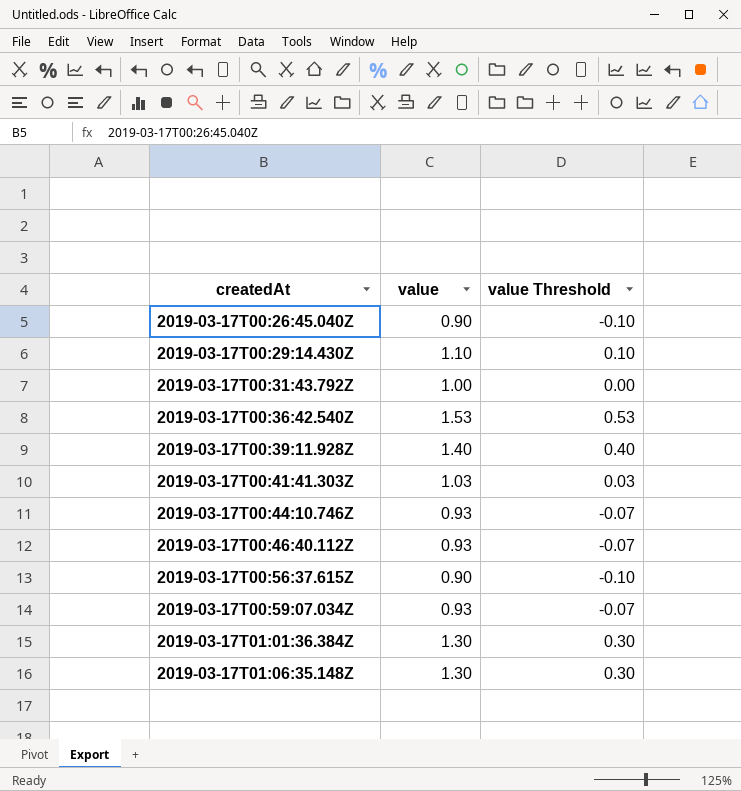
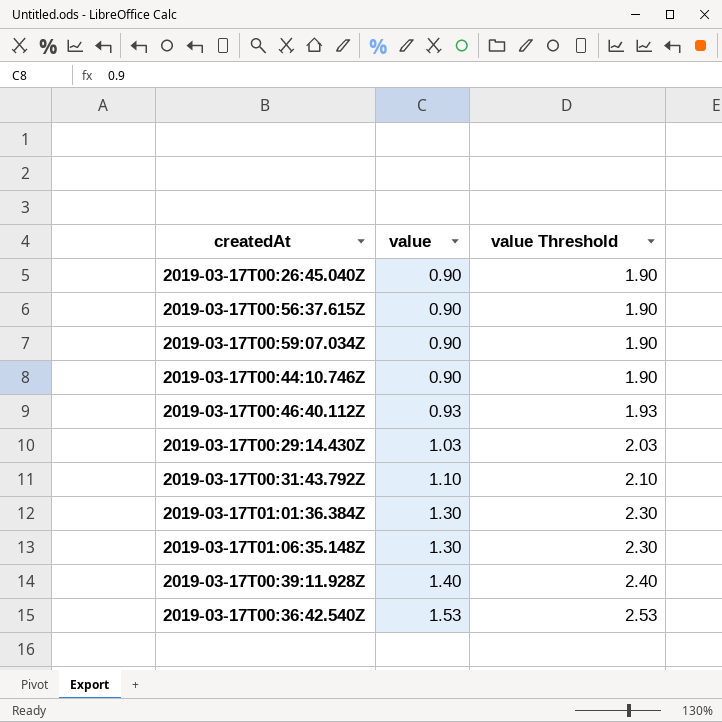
row order: createdAt ascending -> value ascending
column value Threshold | formula: [value] - 1 -> [value] + 1
row 2019-03-17T00:41:41.303Z: 1.03 | 0.03 -> none
2019-03-17T00:59:07.034Z | value: 0.93 -> 0.90
2019-03-17T00:44:10.746Z | value: 0.93 -> 0.90
2019-03-17T00:29:14.430Z | value: 1.10 -> 1.03
2019-03-17T00:31:43.792Z | value: 1.00 -> 1.10

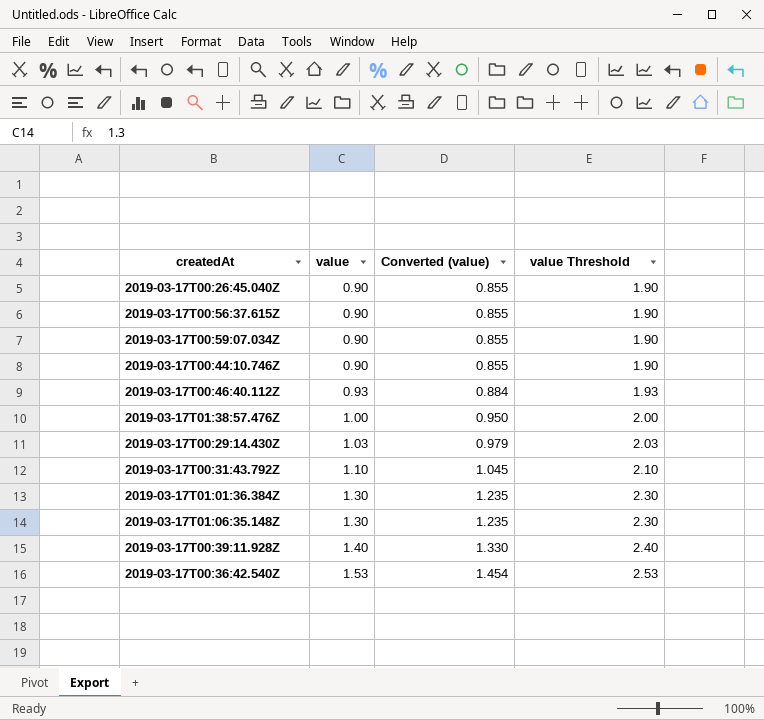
column Converted (value) | formula: none -> [value] * 0.95
row 2019-03-17T01:38:57.476Z: none -> 1.00 | 0.950 | 2.00

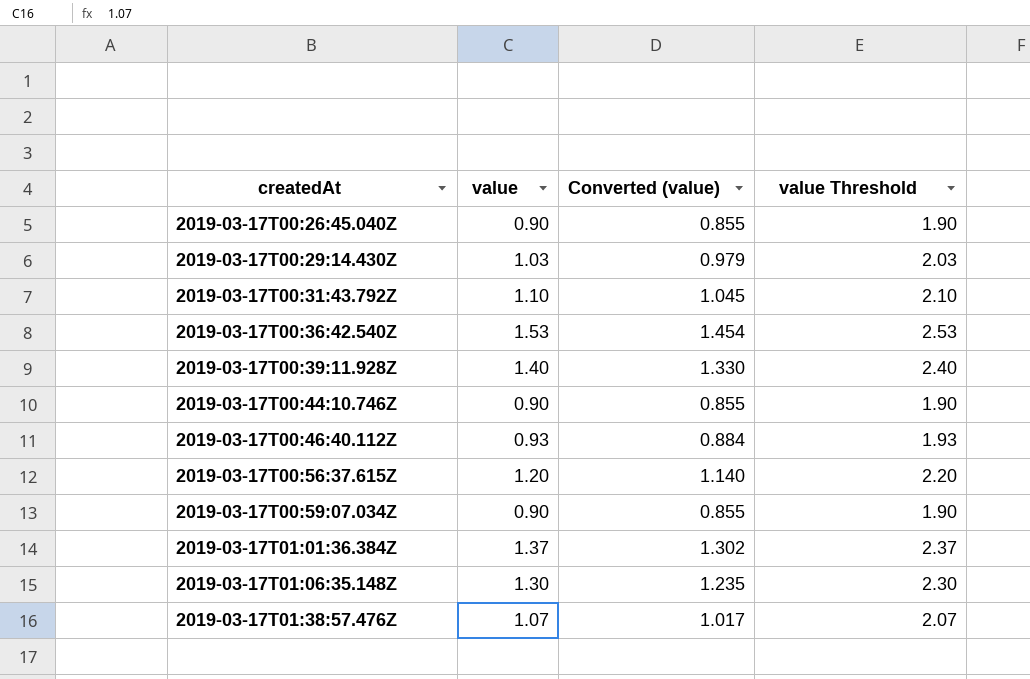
row order: value ascending -> createdAt ascending
2019-03-17T00:56:37.615Z | value: 0.90 -> 1.20
2019-03-17T00:56:37.615Z | Converted (value): 0.855 -> 1.140
2019-03-17T00:56:37.615Z | value Threshold: 1.90 -> 2.20
2019-03-17T01:01:36.384Z | value: 1.30 -> 1.37
2019-03-17T01:01:36.384Z | Converted (value): 1.235 -> 1.302
2019-03-17T01:01:36.384Z | value Threshold: 2.30 -> 2.37
2019-03-17T01:38:57.476Z | value: 1.00 -> 1.07
2019-03-17T01:38:57.476Z | Converted (value): 0.950 -> 1.017
2019-03-17T01:38:57.476Z | value Threshold: 2.00 -> 2.07

